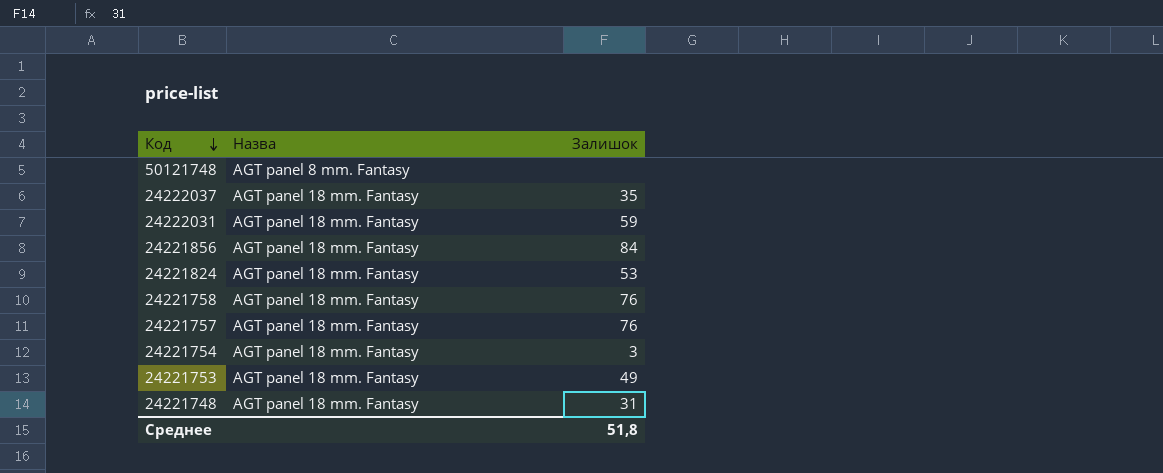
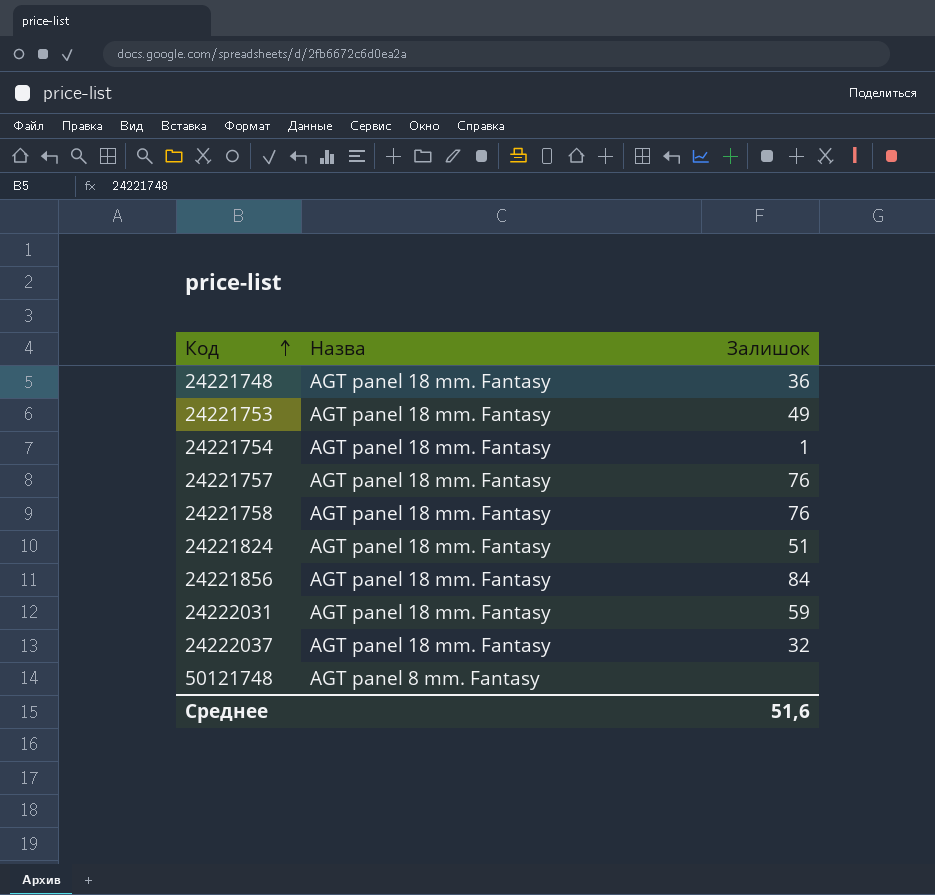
row order: Код descending -> Код ascending
24221748 | Залишок: 31 -> 36
24221754 | Залишок: 3 -> 1
24221824 | Залишок: 53 -> 51
24222037 | Залишок: 35 -> 32
Среднее | Залишок: 51,8 -> 51,6

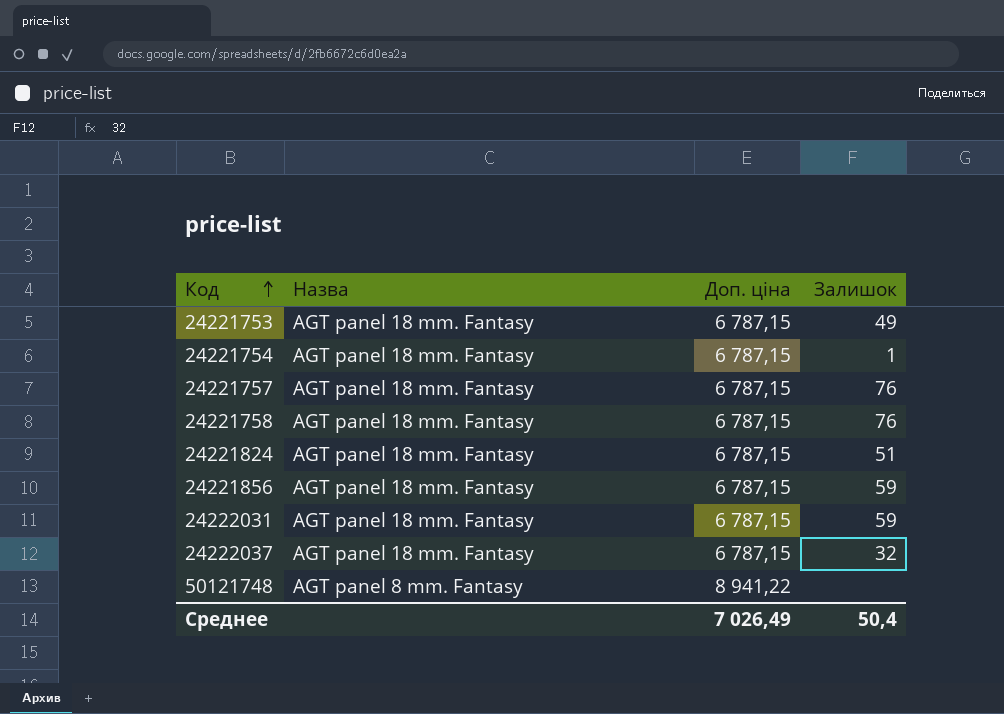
column Доп. ціна | position: none -> 3
row 24221748: AGT panel 18 mm. Fantasy | 36 -> none
24221856 | Залишок: 84 -> 59
Среднее | Залишок: 51,6 -> 50,4

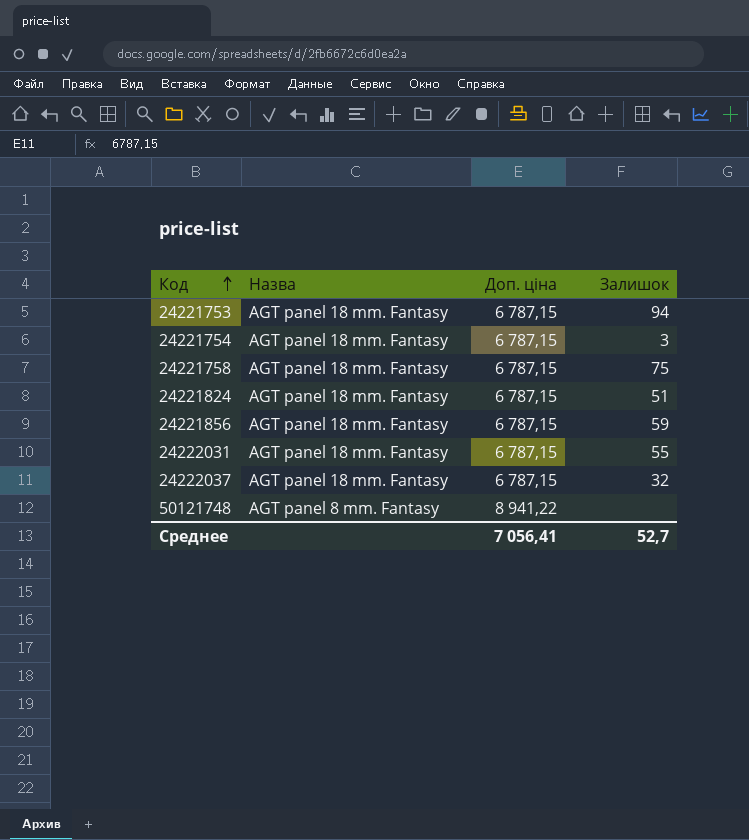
row 24221757: AGT panel 18 mm. Fantasy | 6 787,15 | 76 -> none
24221753 | Залишок: 49 -> 94
24221754 | Залишок: 1 -> 3
24221758 | Залишок: 76 -> 75
24222031 | Залишок: 59 -> 55
Среднее | Доп. ціна: 7 026,49 -> 7 056,41
Среднее | Залишок: 50,4 -> 52,7

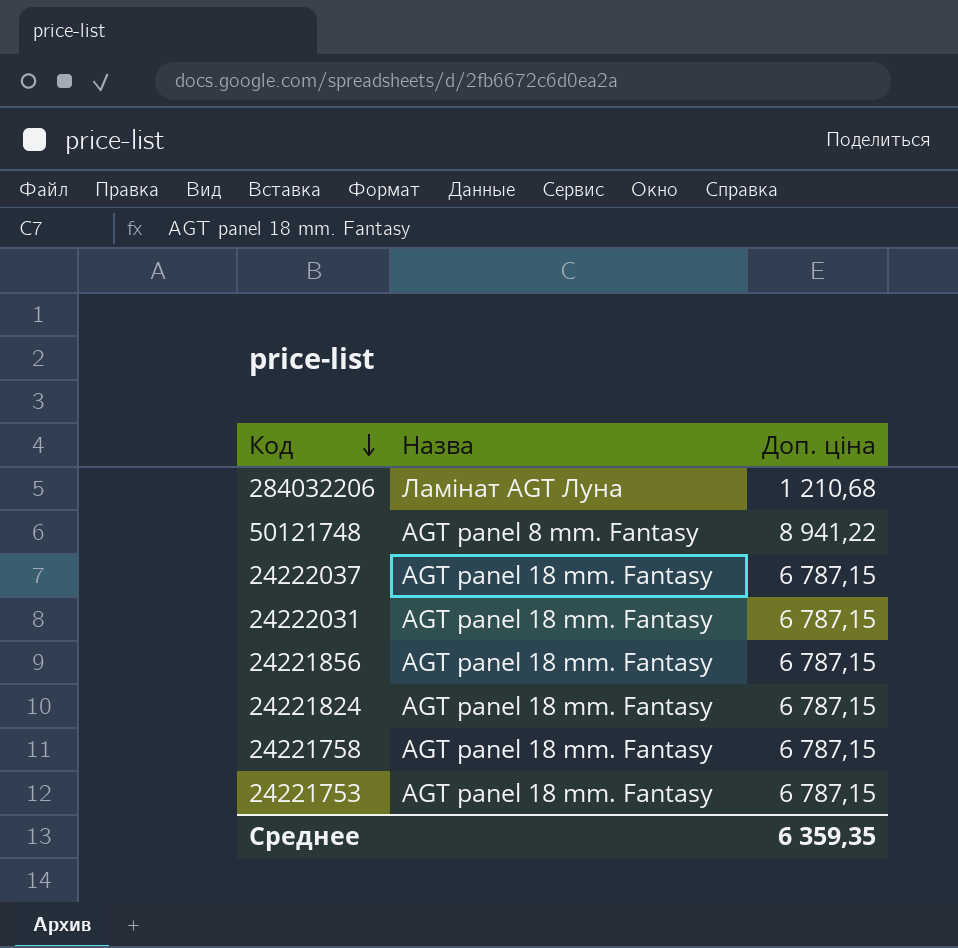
row order: Код ascending -> Код descending
column Залишок | position: 4 -> none
row 24221754: AGT panel 18 mm. Fantasy | 6 787,15 | 3 -> none
row 284032206: none -> Ламінат AGT Луна | 1 210,68
Среднее | Доп. ціна: 7 056,41 -> 6 359,35

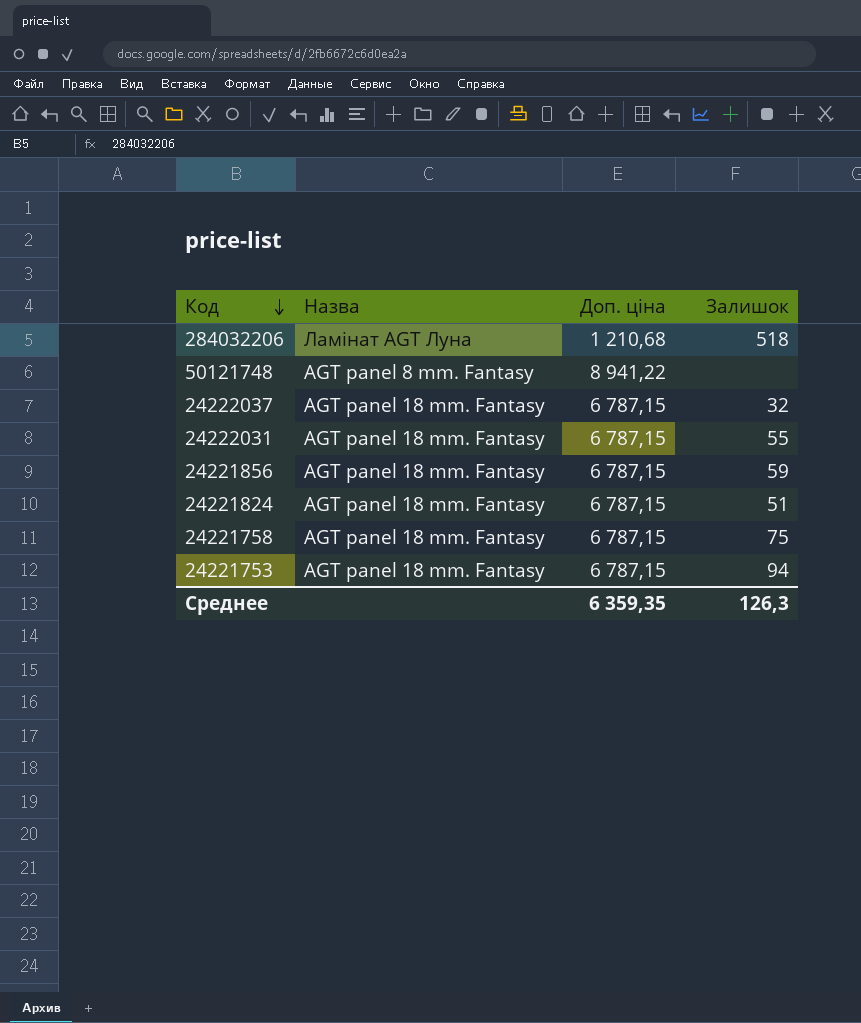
column Залишок | position: none -> 4

